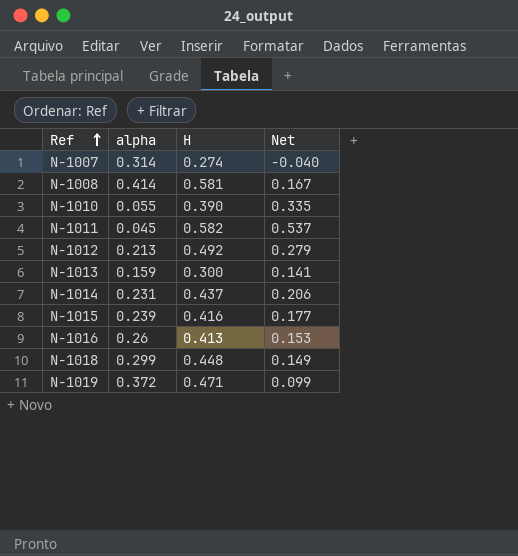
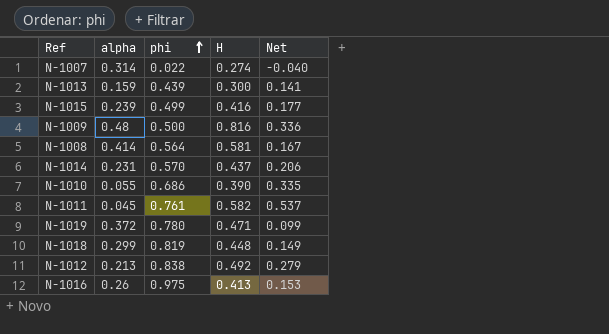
row order: Ref ascending -> phi ascending
column phi | position: none -> 3
row N-1009: none -> 0.48 | 0.500 | 0.816 | 0.336

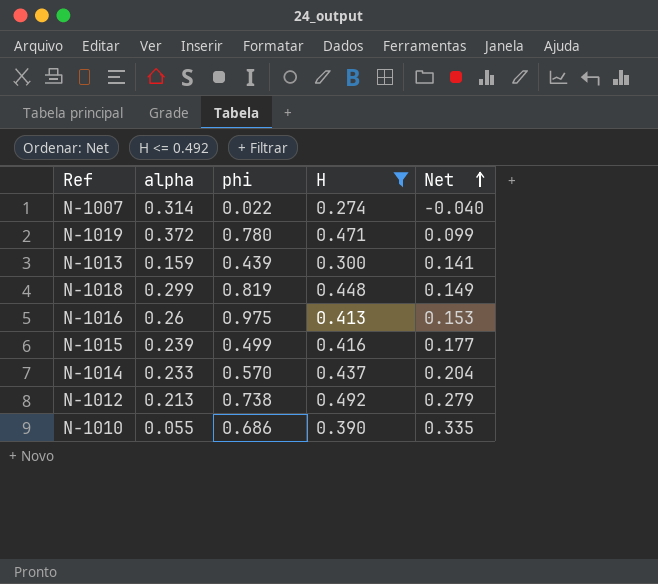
filter: none -> H <= 0.492
row order: phi ascending -> Net ascending
N-1014 | alpha: 0.231 -> 0.233
N-1014 | Net: 0.206 -> 0.204
N-1012 | phi: 0.838 -> 0.738

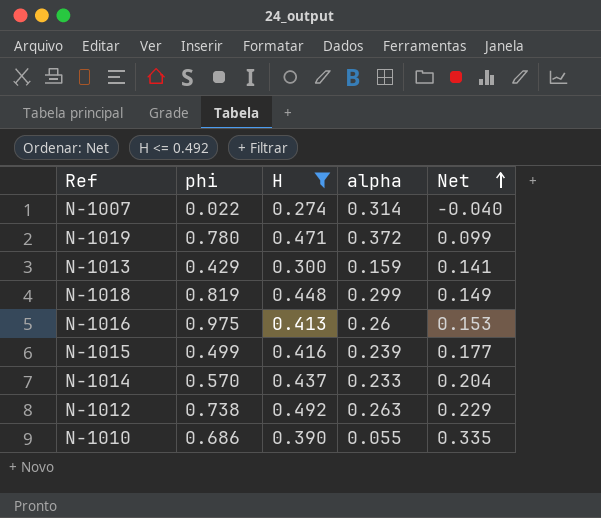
column alpha | position: 2 -> 4
N-1013 | phi: 0.439 -> 0.429
N-1012 | alpha: 0.213 -> 0.263
N-1012 | Net: 0.279 -> 0.229

